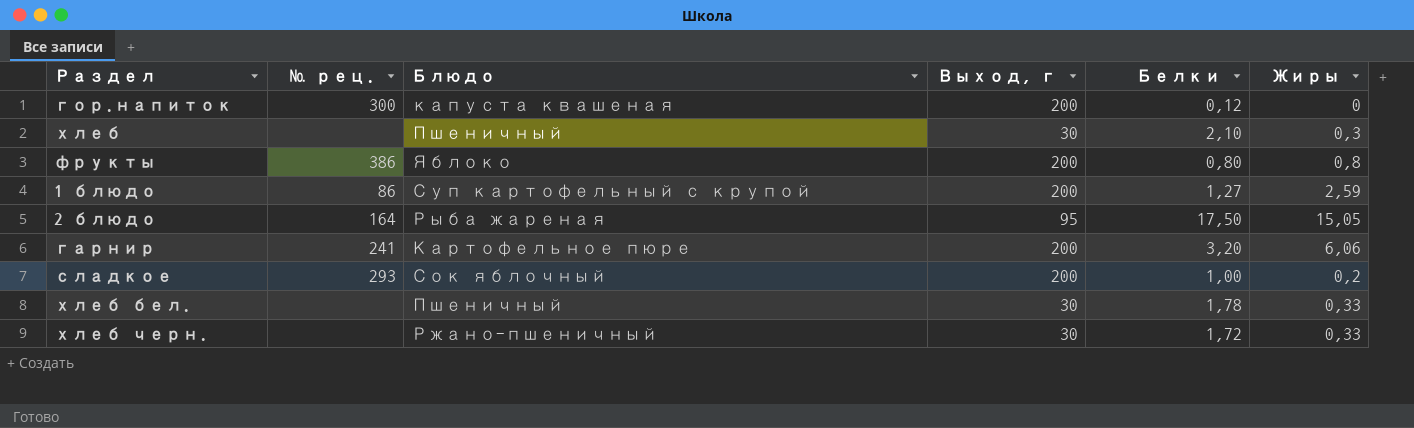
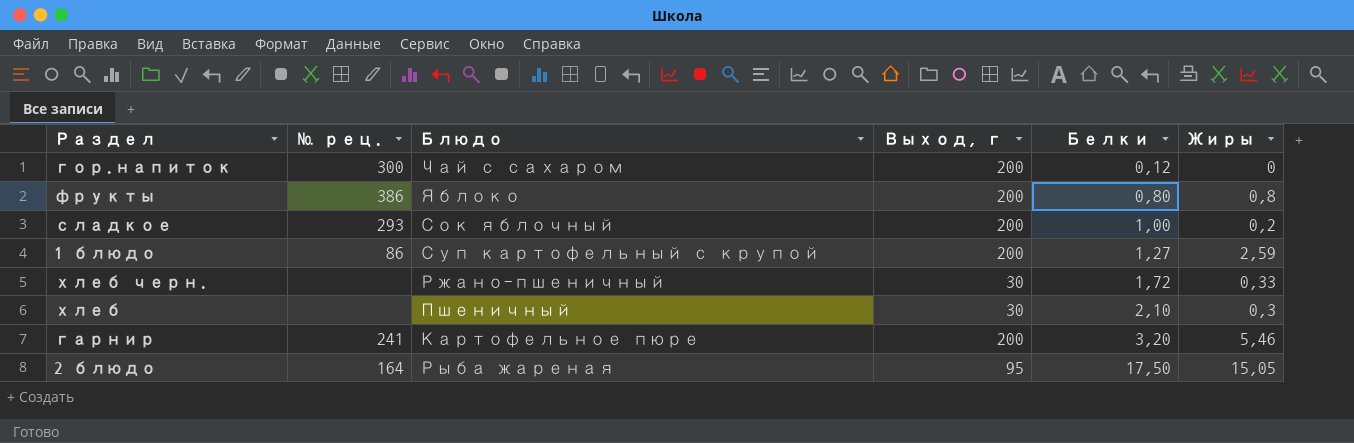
row order: none -> Белки ascending
row хлеб бел.: none | Пшеничный | 30 | 1,78 | 0,33 -> none
гор.напиток | Блюдо: капуста квашеная -> Чай с сахаром
гарнир | Жиры: 6,06 -> 5,46

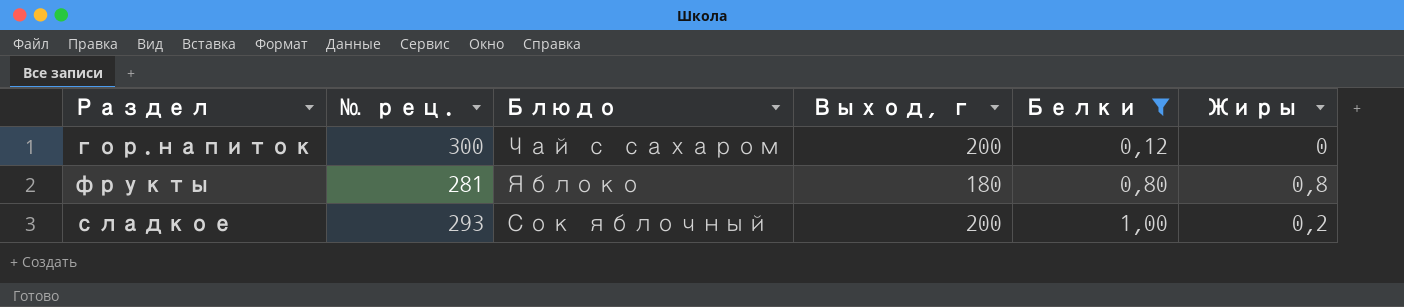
filter: none -> Белки <= 1,00
фрукты | № рец.: 386 -> 281
фрукты | Выход, г: 200 -> 180

